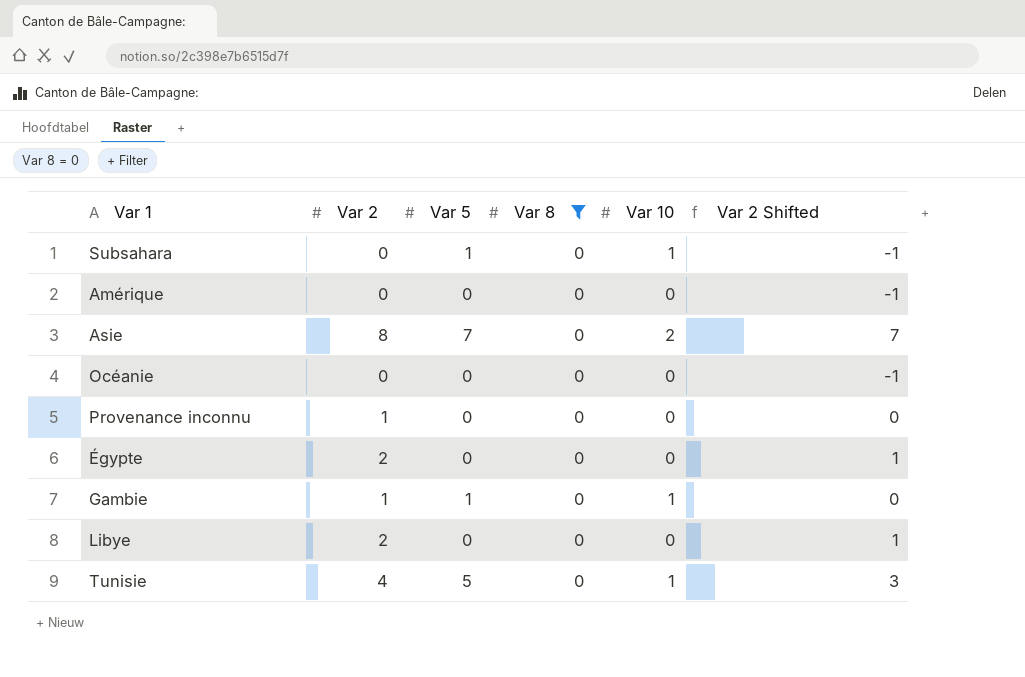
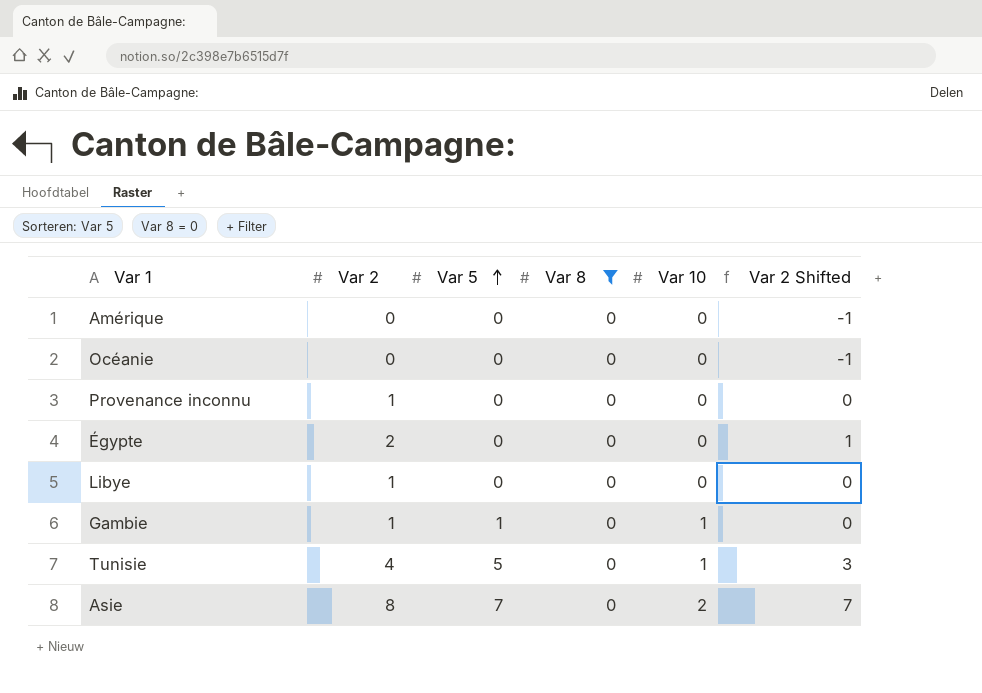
row order: none -> Var 5 ascending
row Subsahara: 0 | 1 | 0 | 1 | -1 -> none
Libye | Var 2: 2 -> 1
Libye | Var 2 Shifted: 1 -> 0

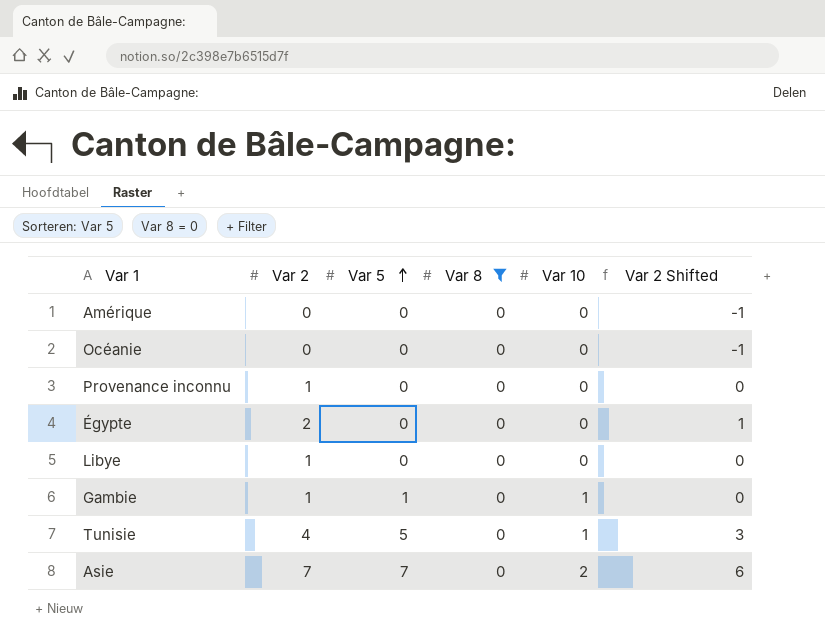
Asie | Var 2: 8 -> 7
Asie | Var 2 Shifted: 7 -> 6

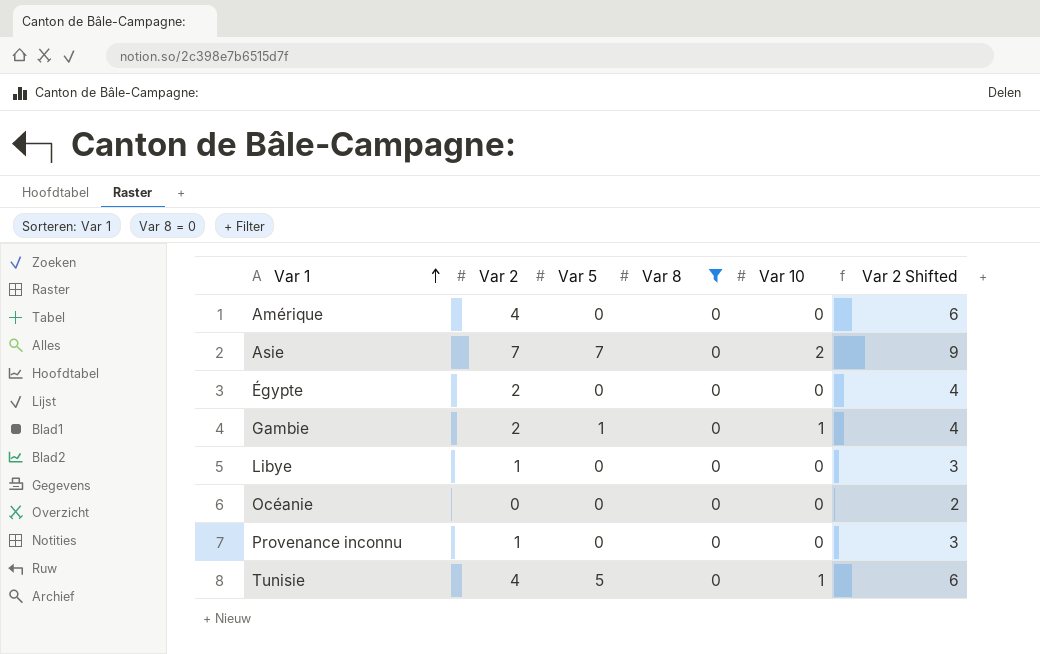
row order: Var 5 ascending -> Var 1 ascending
column Var 2 Shifted | formula: [Var 2] - 1 -> [Var 2] + 2
Amérique | Var 2: 0 -> 4
Gambie | Var 2: 1 -> 2

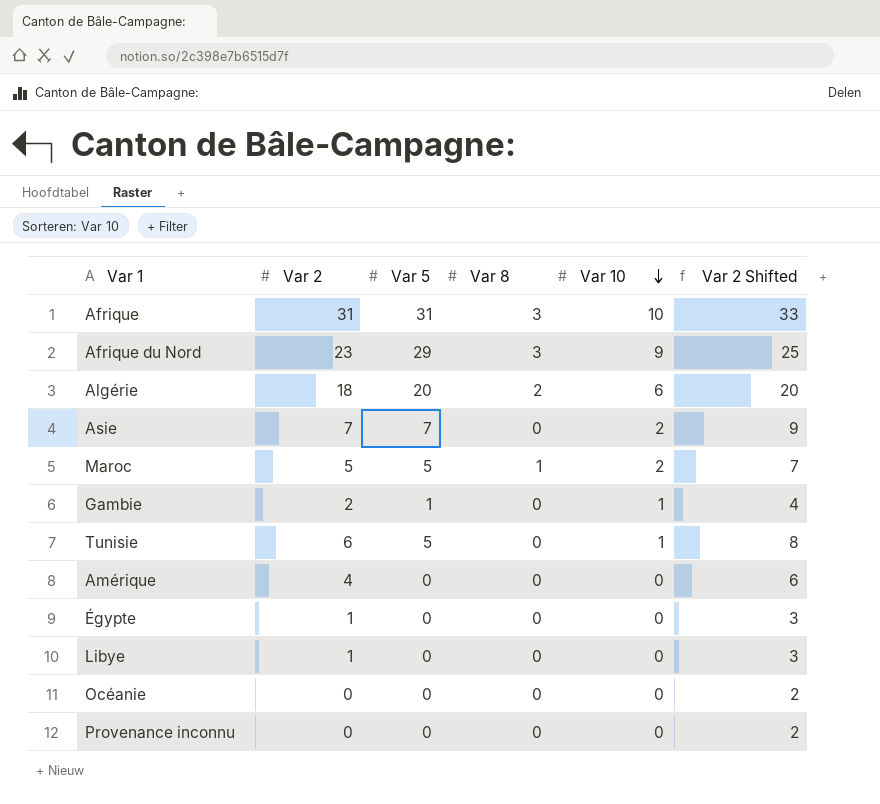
filter: Var 8 = 0 -> none
row order: Var 1 ascending -> Var 10 descending
Tunisie | Var 2: 4 -> 6
Tunisie | Var 2 Shifted: 6 -> 8
Égypte | Var 2: 2 -> 1
Égypte | Var 2 Shifted: 4 -> 3
Provenance inconnu | Var 2: 1 -> 0
Provenance inconnu | Var 2 Shifted: 3 -> 2

